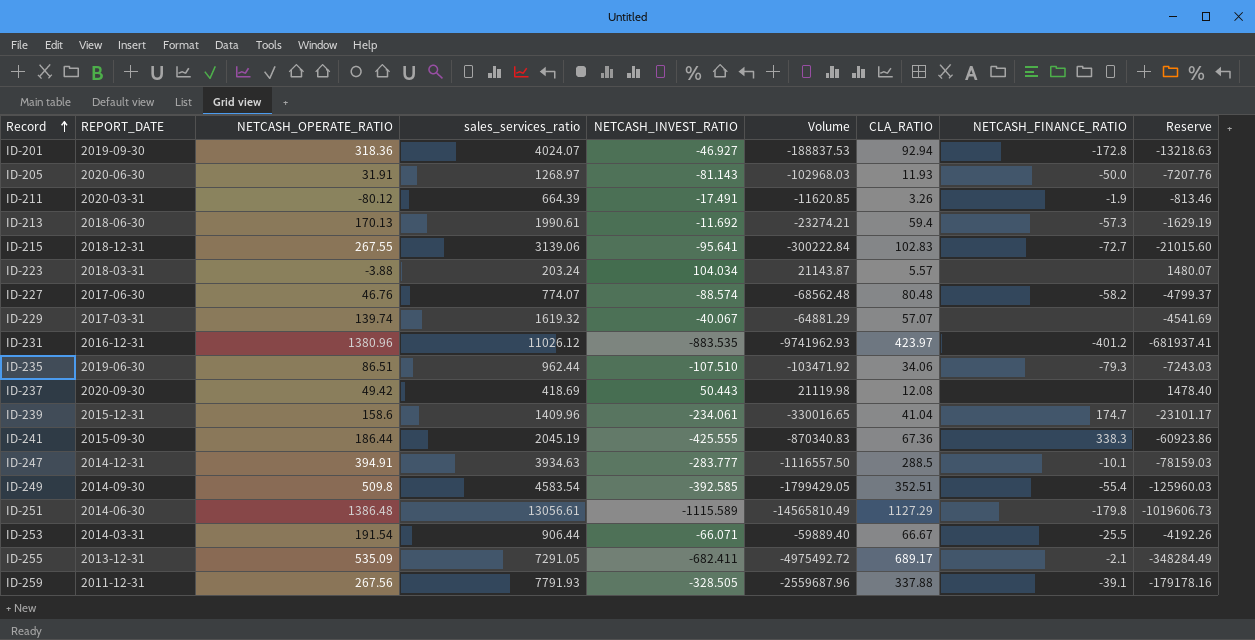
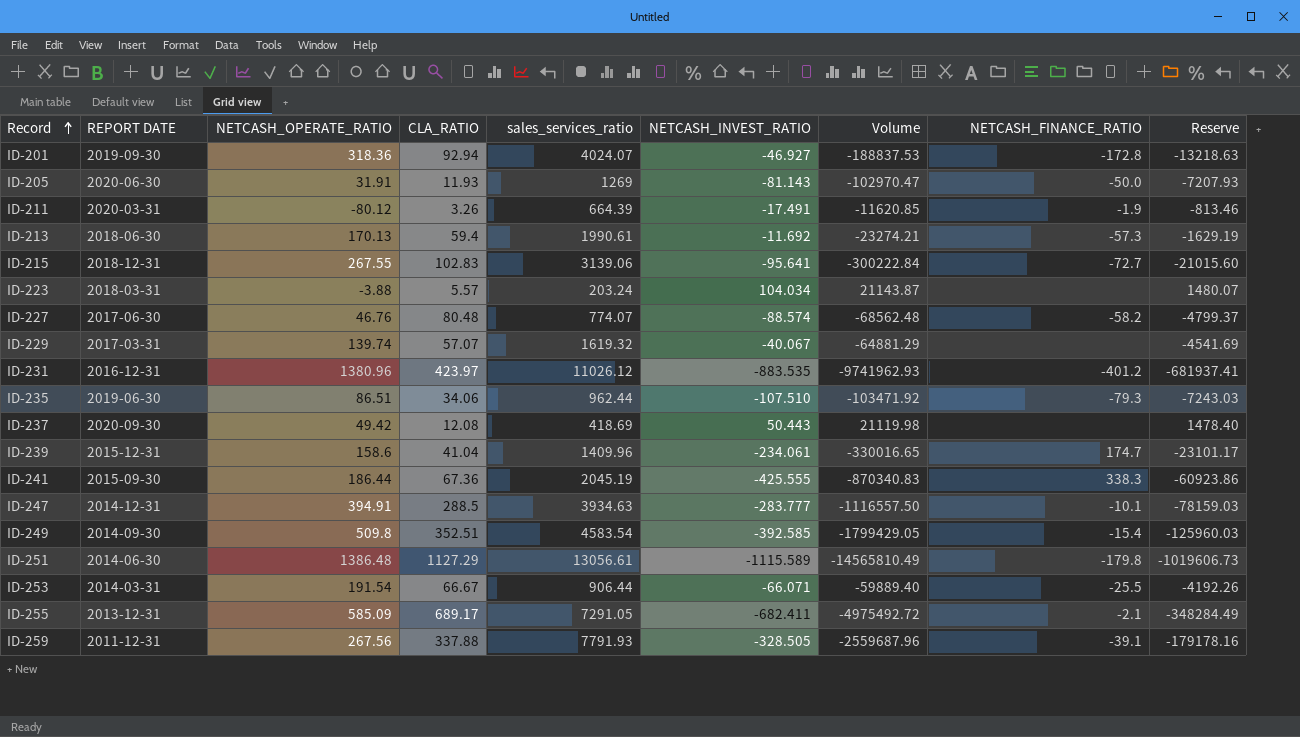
column name: REPORT_DATE -> REPORT DATE
column CLA_RATIO | position: 7 -> 4
ID-205 | sales_services_ratio: 1268.97 -> 1269
ID-205 | Volume: -102968.03 -> -102970.47
ID-205 | Reserve: -7207.76 -> -7207.93
ID-249 | NETCASH_FINANCE_RATIO: -55.4 -> -15.4
ID-255 | NETCASH_OPERATE_RATIO: 535.09 -> 585.09

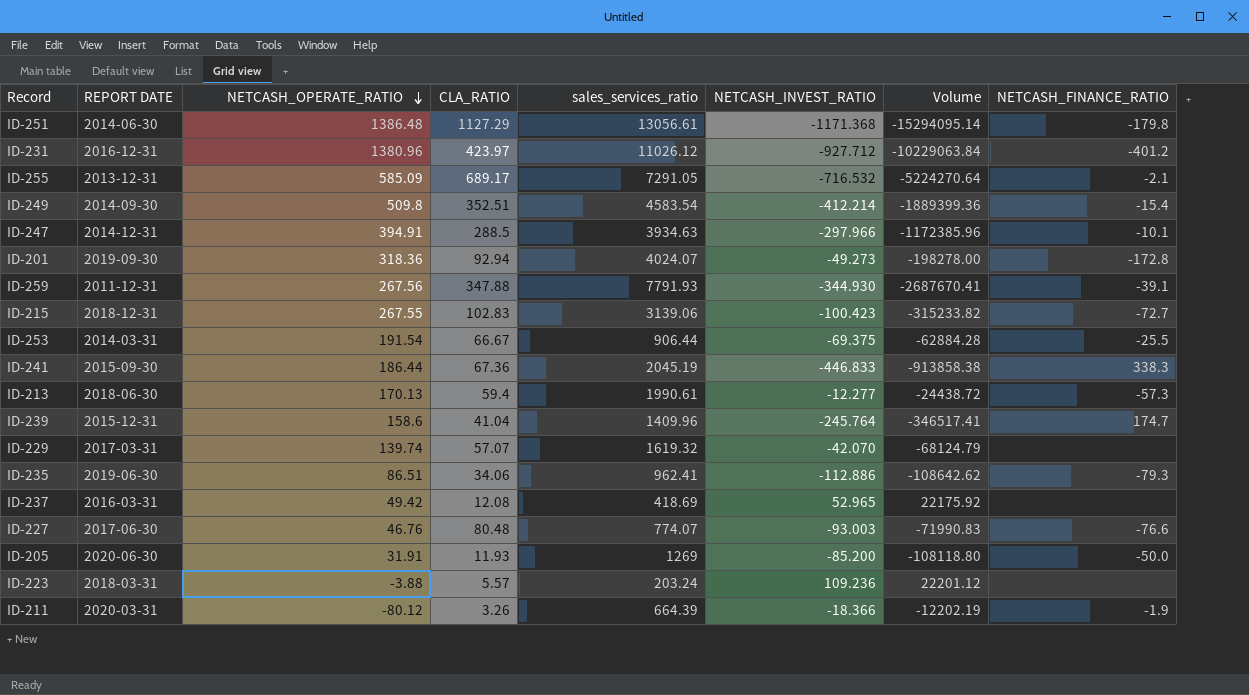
row order: Record ascending -> NETCASH_OPERATE_RATIO descending
column Reserve | formula: [Volume] * 0.07 -> none
ID-251 | NETCASH_INVEST_RATIO: -1115.589 -> -1171.368
ID-251 | Volume: -14565810.49 -> -15294095.14
ID-231 | NETCASH_INVEST_RATIO: -883.535 -> -927.712
ID-231 | Volume: -9741962.93 -> -10229063.84
ID-255 | NETCASH_INVEST_RATIO: -682.411 -> -716.532
ID-255 | Volume: -4975492.72 -> -5224270.64
ID-249 | NETCASH_INVEST_RATIO: -392.585 -> -412.214
ID-249 | Volume: -1799429.05 -> -1889399.36
ID-247 | NETCASH_INVEST_RATIO: -283.777 -> -297.966
ID-247 | Volume: -1116557.50 -> -1172385.96
ID-201 | NETCASH_INVEST_RATIO: -46.927 -> -49.273
ID-201 | Volume: -188837.53 -> -198278.00
ID-259 | CLA_RATIO: 337.88 -> 347.88
ID-259 | NETCASH_INVEST_RATIO: -328.505 -> -344.930
ID-259 | Volume: -2559687.96 -> -2687670.41
ID-215 | NETCASH_INVEST_RATIO: -95.641 -> -100.423
ID-215 | Volume: -300222.84 -> -315233.82
ID-253 | NETCASH_INVEST_RATIO: -66.071 -> -69.375
ID-253 | Volume: -59889.40 -> -62884.28
ID-241 | NETCASH_INVEST_RATIO: -425.555 -> -446.833
ID-241 | Volume: -870340.83 -> -913858.38
ID-213 | NETCASH_INVEST_RATIO: -11.692 -> -12.277
ID-213 | Volume: -23274.21 -> -24438.72
ID-239 | NETCASH_INVEST_RATIO: -234.061 -> -245.764
ID-239 | Volume: -330016.65 -> -346517.41
ID-229 | NETCASH_INVEST_RATIO: -40.067 -> -42.070
ID-229 | Volume: -64881.29 -> -68124.79
ID-235 | sales_services_ratio: 962.44 -> 962.41
ID-235 | NETCASH_INVEST_RATIO: -107.510 -> -112.886
ID-235 | Volume: -103471.92 -> -108642.62
ID-237 | REPORT DATE: 2020-09-30 -> 2016-03-31
ID-237 | NETCASH_INVEST_RATIO: 50.443 -> 52.965
ID-237 | Volume: 21119.98 -> 22175.92
ID-227 | NETCASH_INVEST_RATIO: -88.574 -> -93.003
ID-227 | Volume: -68562.48 -> -71990.83
ID-227 | NETCASH_FINANCE_RATIO: -58.2 -> -76.6
ID-205 | NETCASH_INVEST_RATIO: -81.143 -> -85.200
ID-205 | Volume: -102970.47 -> -108118.80
ID-223 | NETCASH_INVEST_RATIO: 104.034 -> 109.236
ID-223 | Volume: 21143.87 -> 22201.12
ID-211 | NETCASH_INVEST_RATIO: -17.491 -> -18.366
ID-211 | Volume: -11620.85 -> -12202.19

